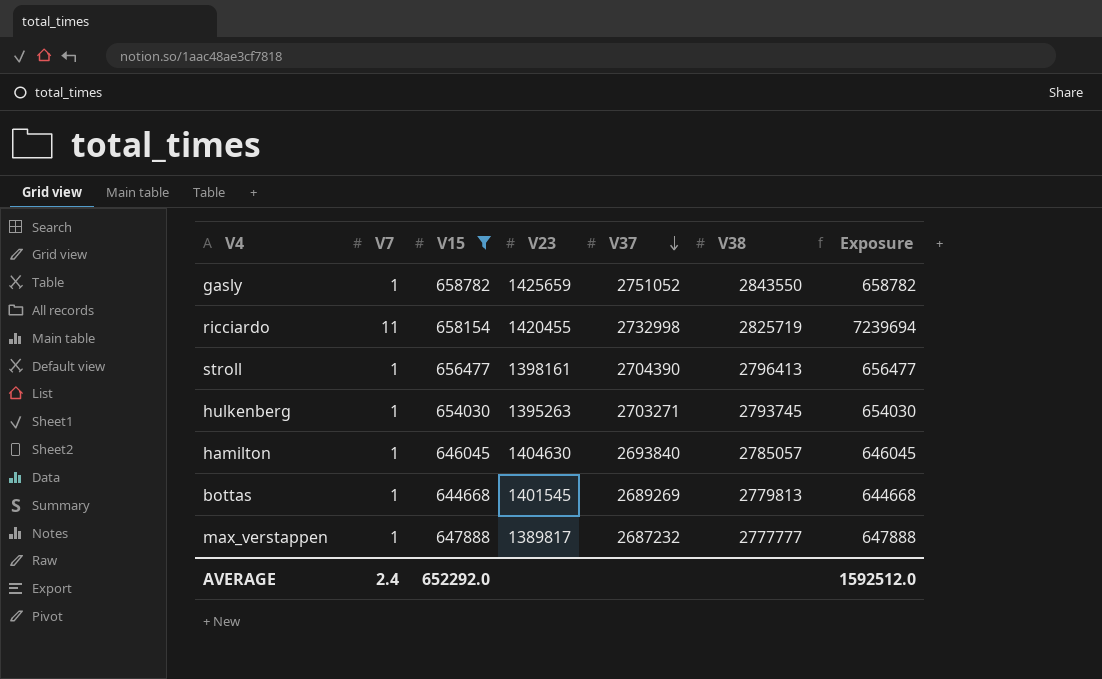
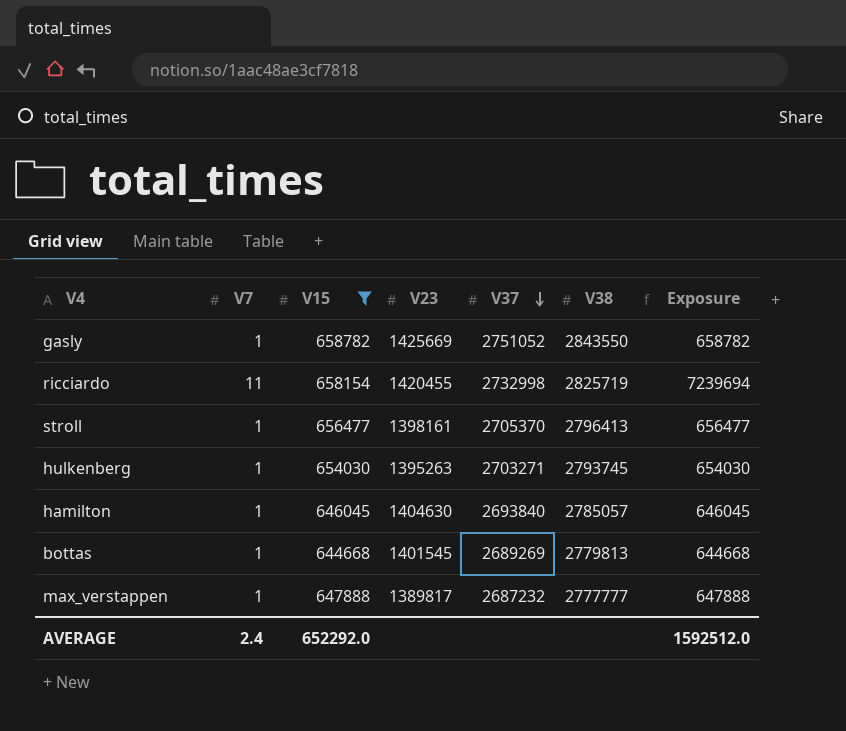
gasly | V23: 1425659 -> 1425669
stroll | V37: 2704390 -> 2705370

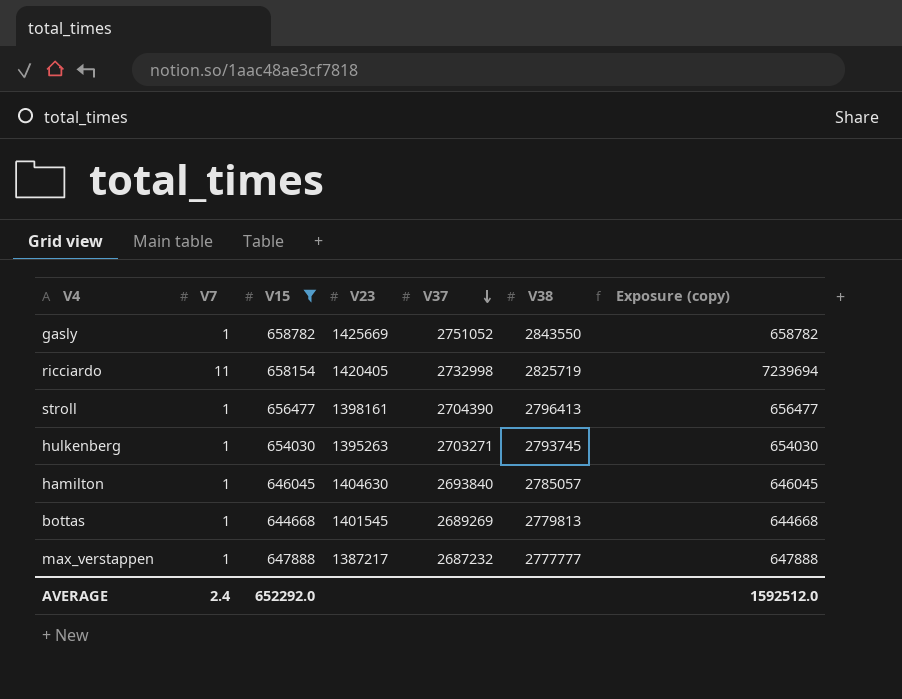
column name: Exposure -> Exposure (copy)
ricciardo | V23: 1420455 -> 1420405
stroll | V37: 2705370 -> 2704390
max_verstappen | V23: 1389817 -> 1387217

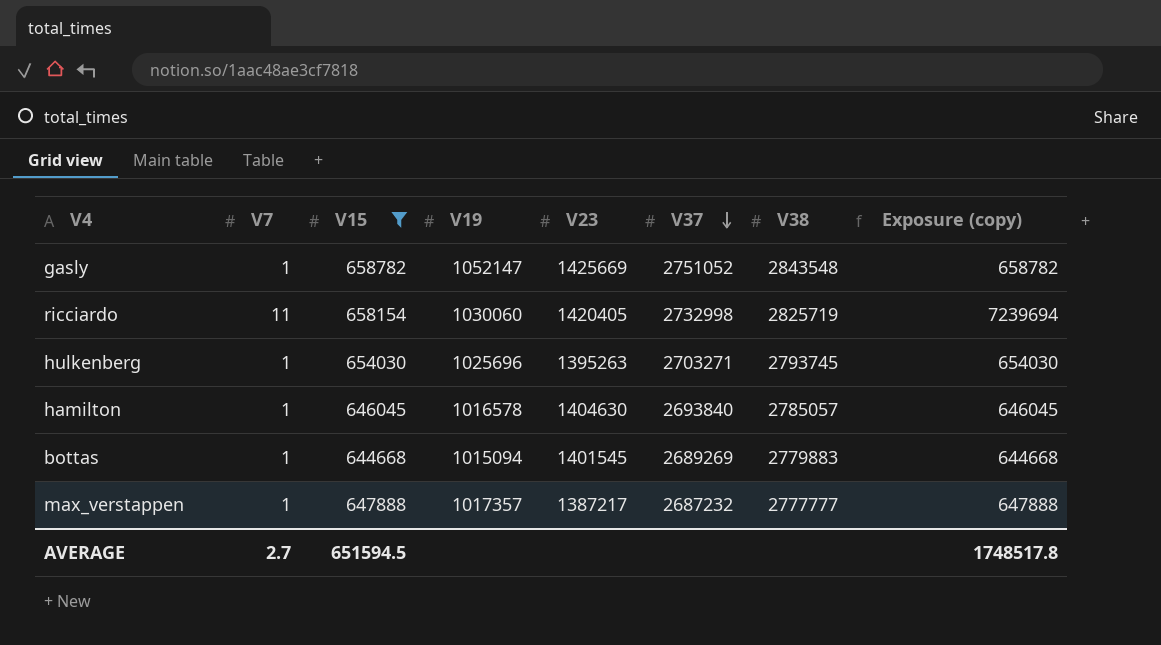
column V19 | position: none -> 4
row stroll: 1 | 656477 | 1398161 | 2704390 | 2796413 | 656477 -> none
gasly | V38: 2843550 -> 2843548
bottas | V38: 2779813 -> 2779883
AVERAGE | V7: 2.4 -> 2.7
AVERAGE | V15: 652292.0 -> 651594.5
AVERAGE | Exposure (copy): 1592512.0 -> 1748517.8

